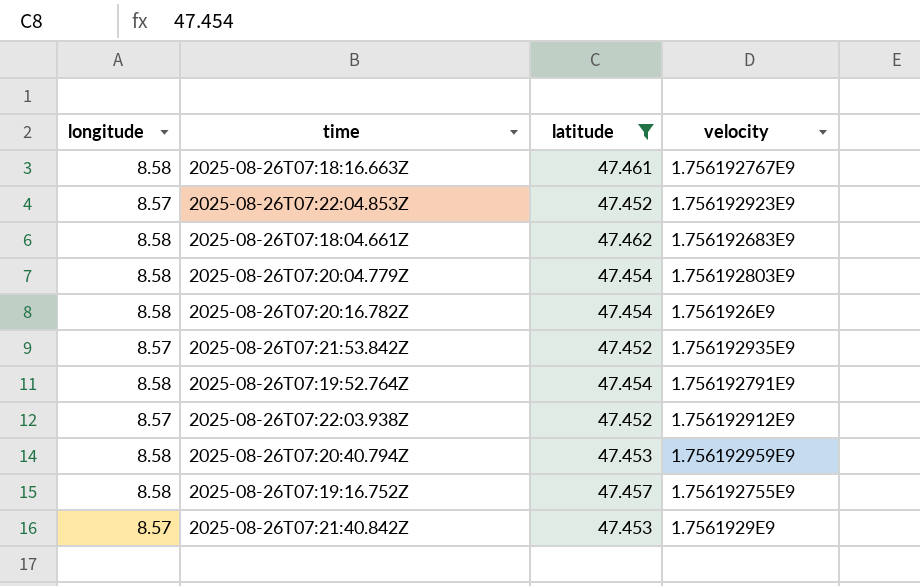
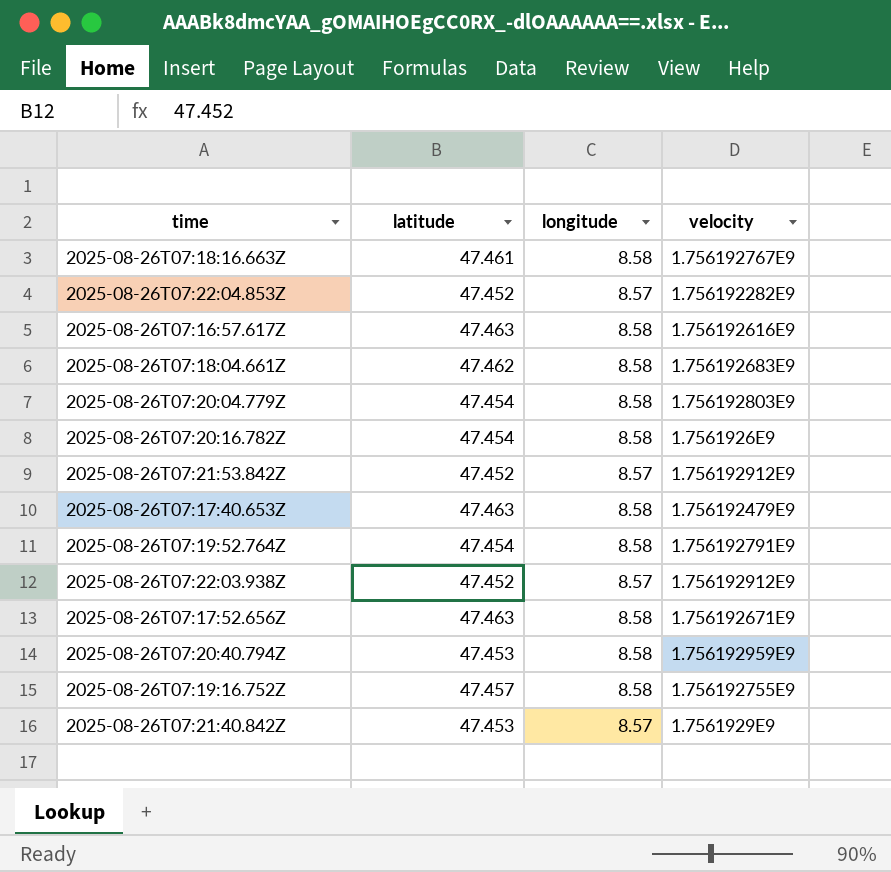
filter: latitude != 47.463 -> none
column longitude | position: 1 -> 3
2025-08-26T07:22:04.853Z | velocity: 1.756192923E9 -> 1.756192282E9
2025-08-26T07:21:53.842Z | velocity: 1.756192935E9 -> 1.756192912E9

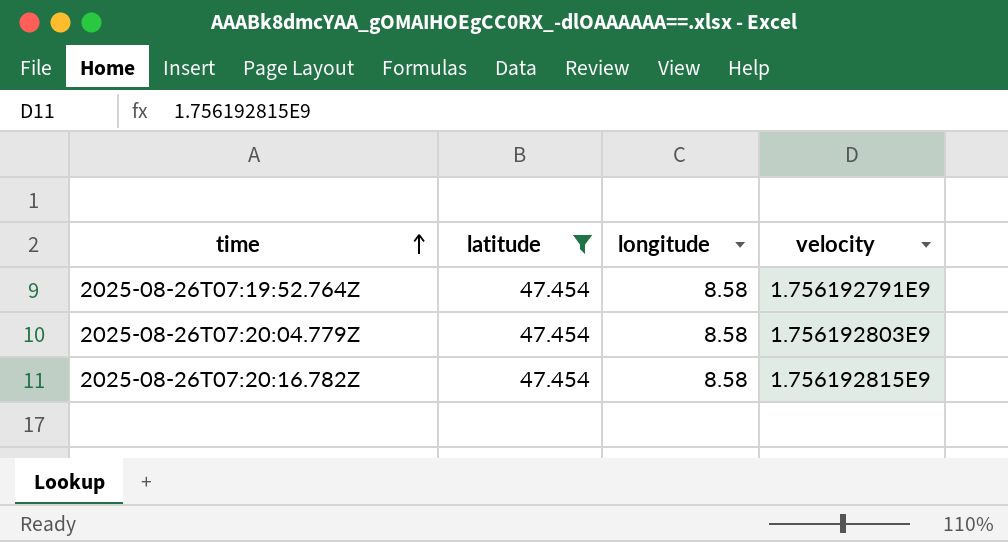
filter: none -> latitude = 47.454
row order: none -> time ascending
2025-08-26T07:20:16.782Z | velocity: 1.7561926E9 -> 1.756192815E9

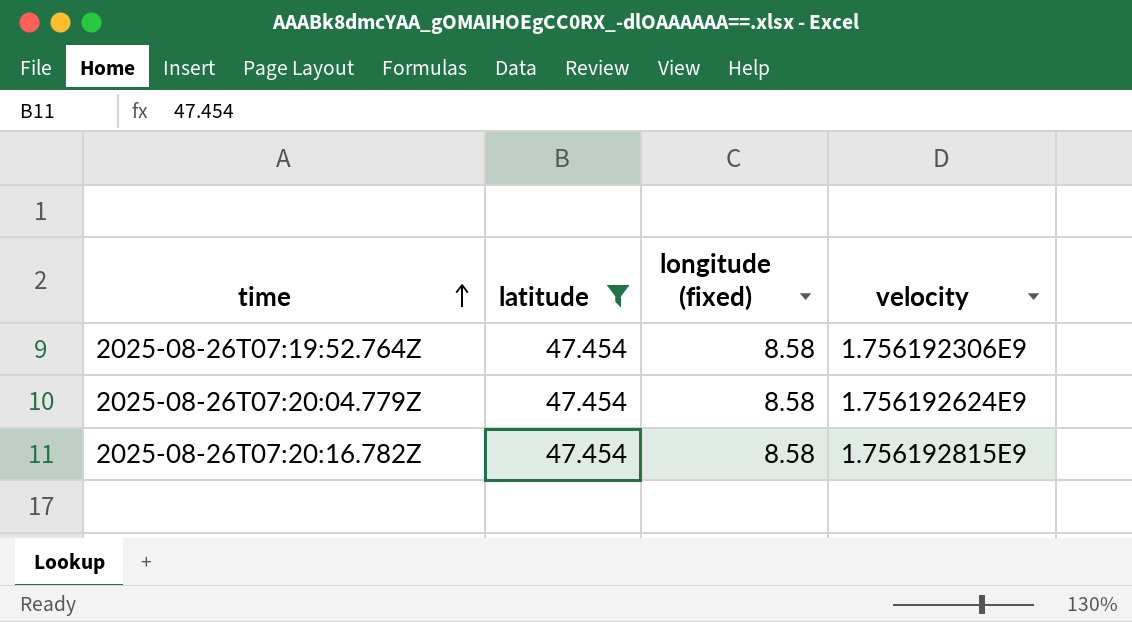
column name: longitude -> longitude (fixed)
2025-08-26T07:19:52.764Z | velocity: 1.756192791E9 -> 1.756192306E9
2025-08-26T07:20:04.779Z | velocity: 1.756192803E9 -> 1.756192624E9

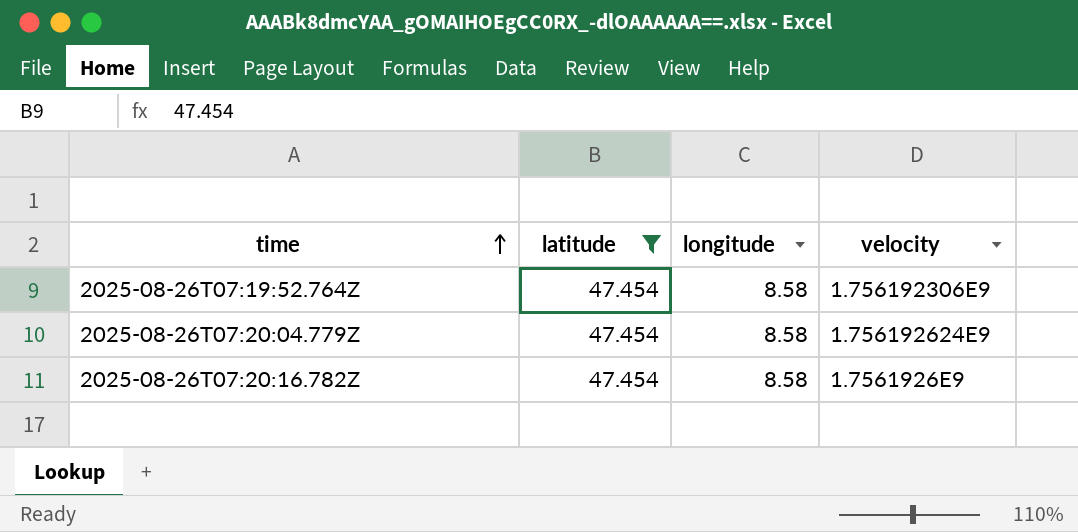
column name: longitude (fixed) -> longitude
2025-08-26T07:20:16.782Z | velocity: 1.756192815E9 -> 1.7561926E9

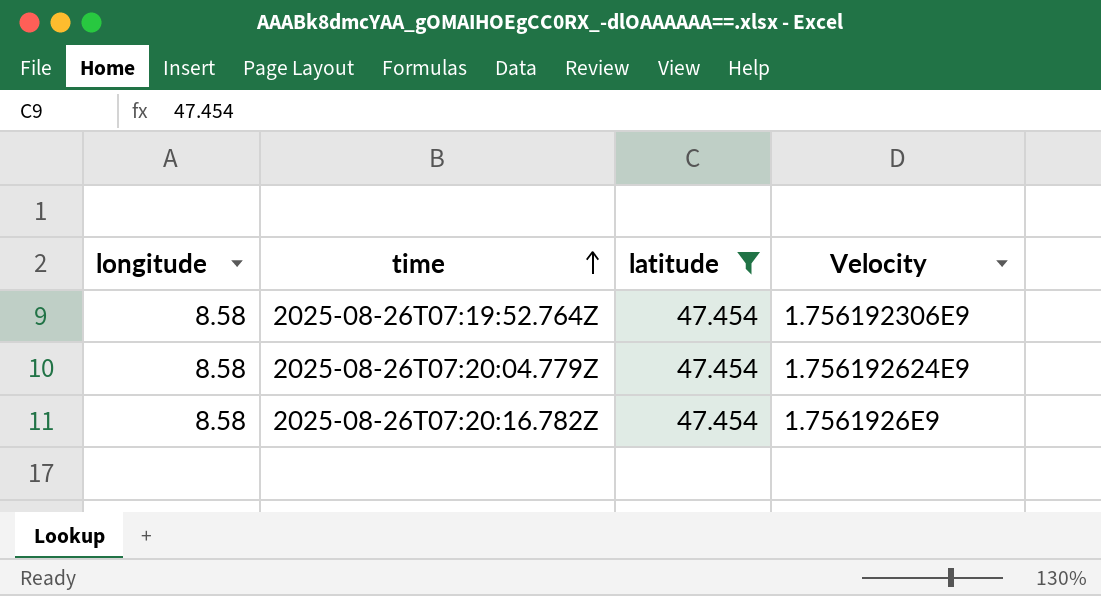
column longitude | position: 3 -> 1
column name: velocity -> Velocity

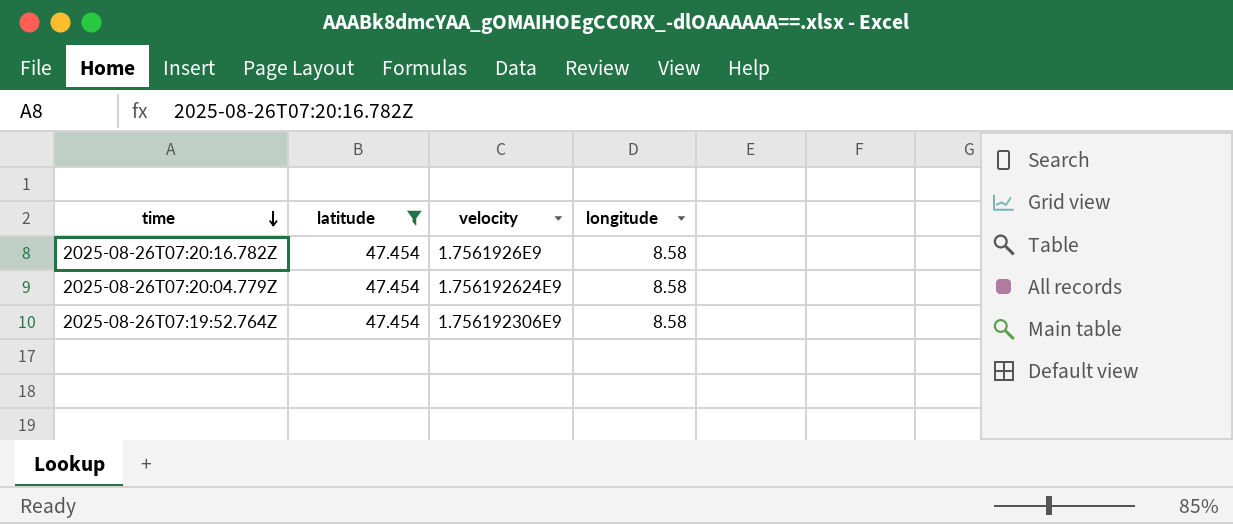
row order: time ascending -> time descending
column name: Velocity -> velocity
column longitude | position: 1 -> 4

